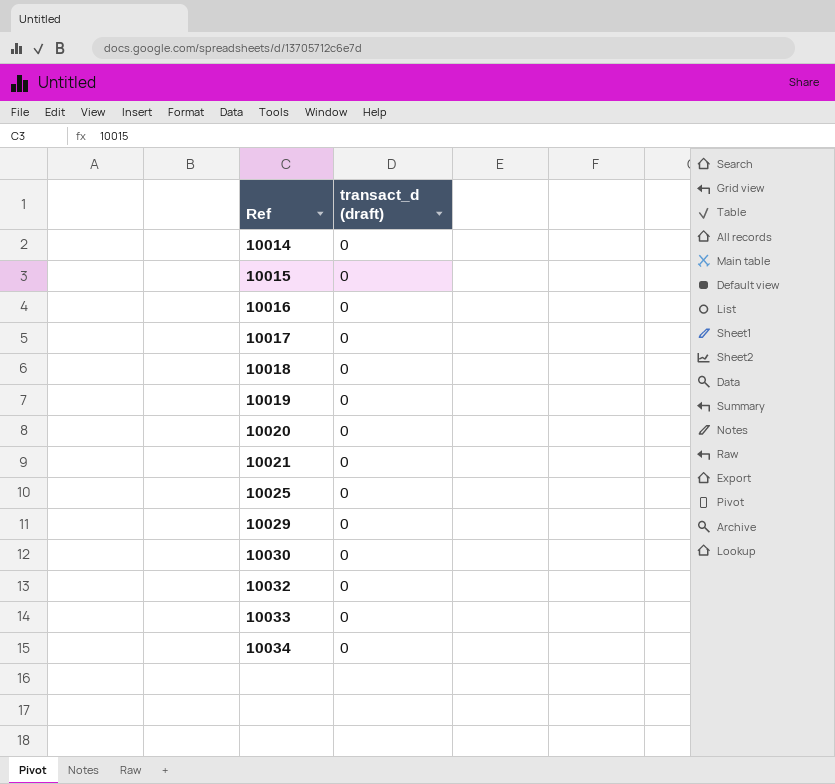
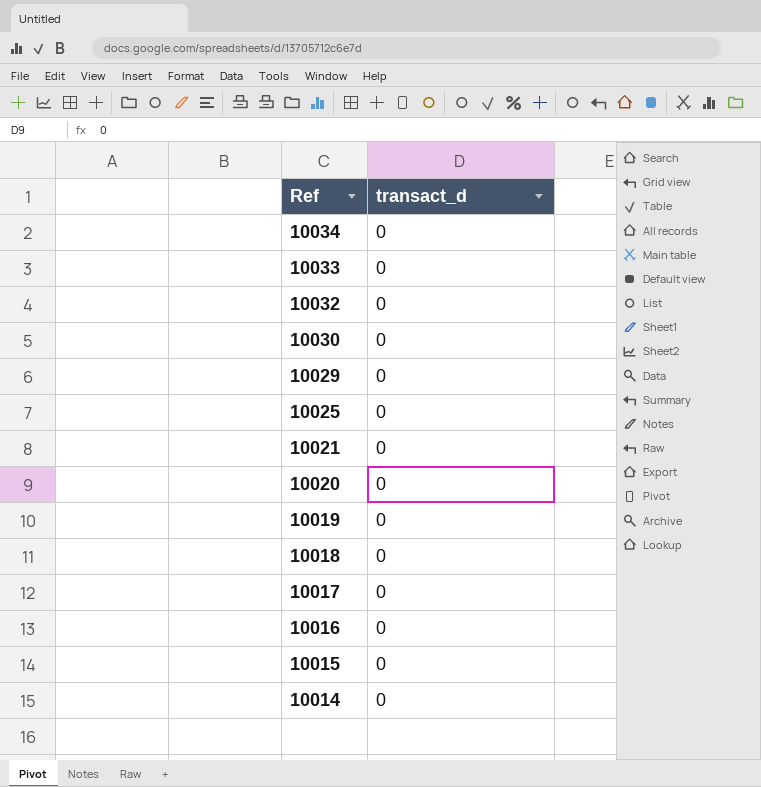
row order: Ref ascending -> Ref descending
column name: transact_d (draft) -> transact_d

